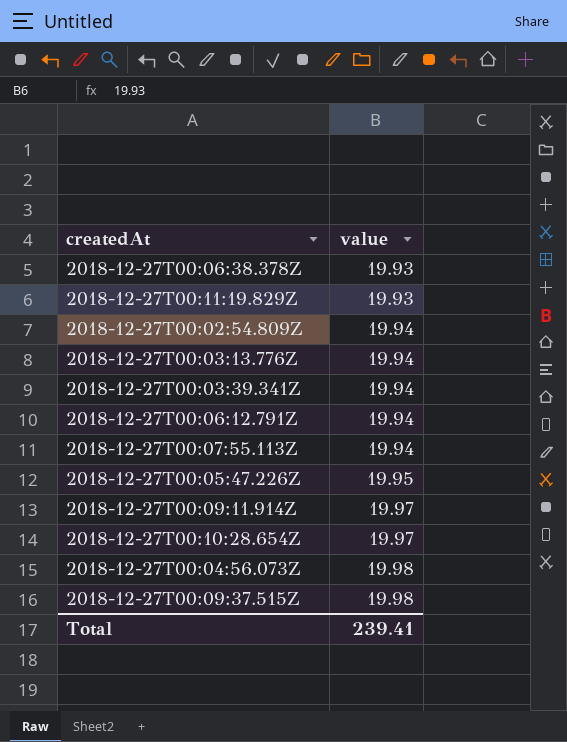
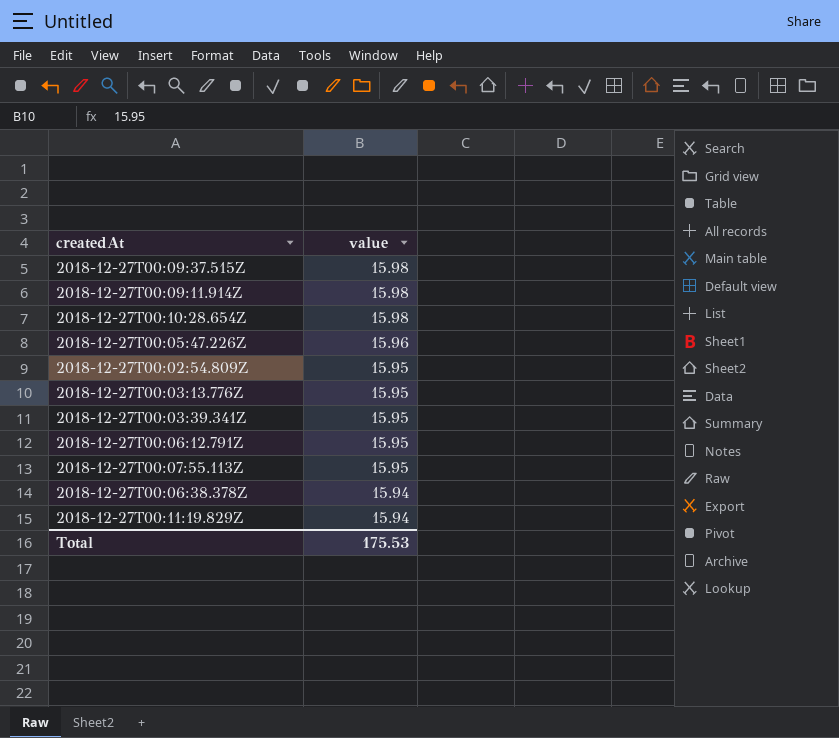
row order: value ascending -> value descending
row 2018-12-27T00:04:56.073Z: 19.98 -> none
2018-12-27T00:09:37.515Z | value: 19.98 -> 15.98
2018-12-27T00:09:11.914Z | value: 19.97 -> 15.98
2018-12-27T00:10:28.654Z | value: 19.97 -> 15.98
2018-12-27T00:05:47.226Z | value: 19.95 -> 15.96
2018-12-27T00:02:54.809Z | value: 19.94 -> 15.95
2018-12-27T00:03:13.776Z | value: 19.94 -> 15.95
2018-12-27T00:03:39.341Z | value: 19.94 -> 15.95
2018-12-27T00:06:12.791Z | value: 19.94 -> 15.95
2018-12-27T00:07:55.113Z | value: 19.94 -> 15.95
2018-12-27T00:06:38.378Z | value: 19.93 -> 15.94
2018-12-27T00:11:19.829Z | value: 19.93 -> 15.94
Total | value: 239.41 -> 175.53

